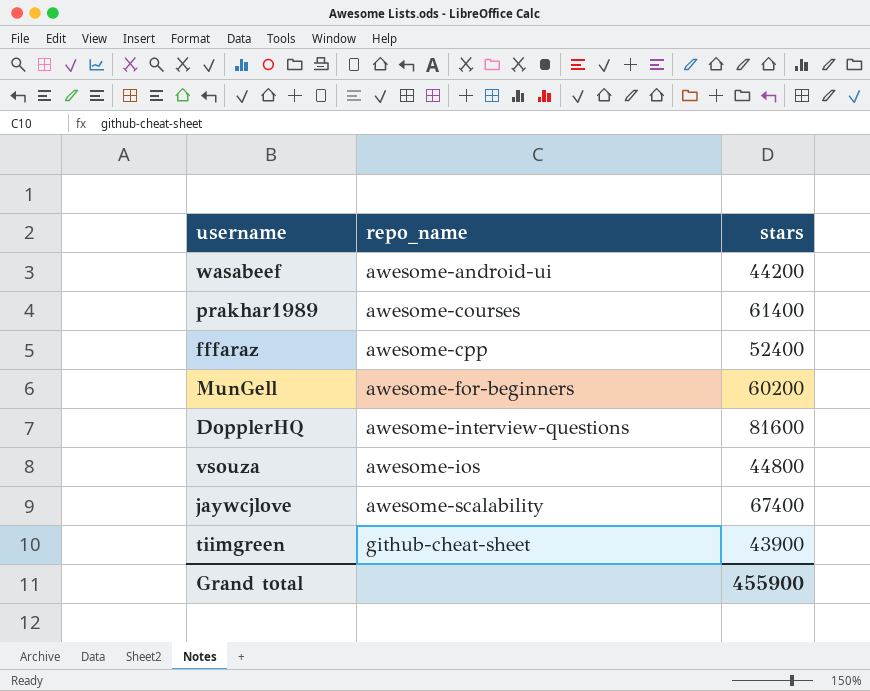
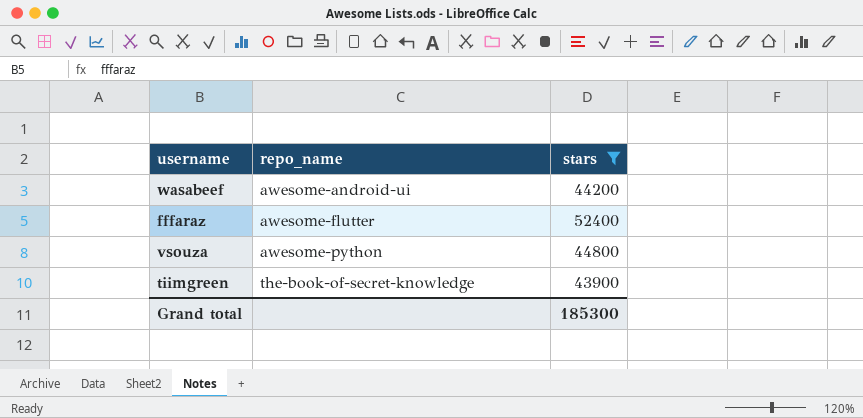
filter: none -> stars <= 52400
fffaraz | repo_name: awesome-cpp -> awesome-flutter
vsouza | repo_name: awesome-ios -> awesome-python
tiimgreen | repo_name: github-cheat-sheet -> the-book-of-secret-knowledge
Grand total | stars: 455900 -> 185300

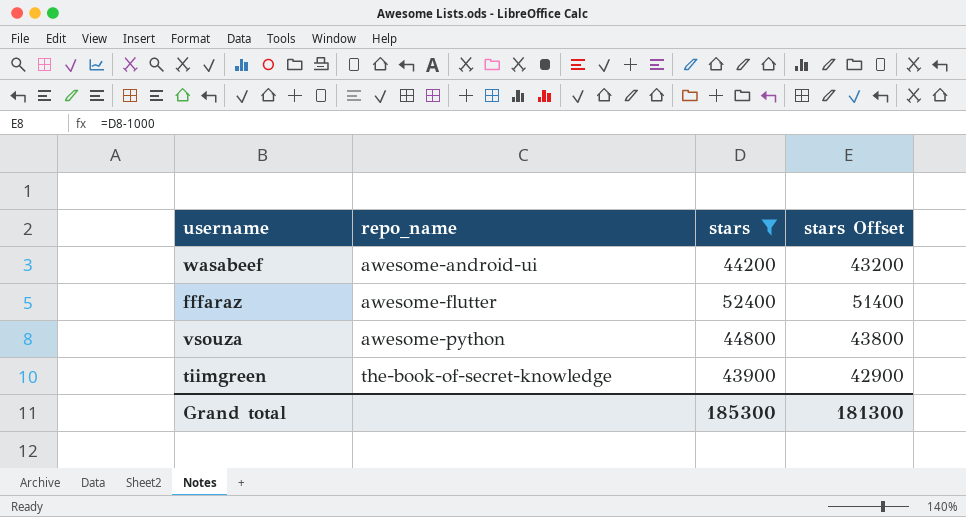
column stars Offset | formula: none -> [stars] - 1000

